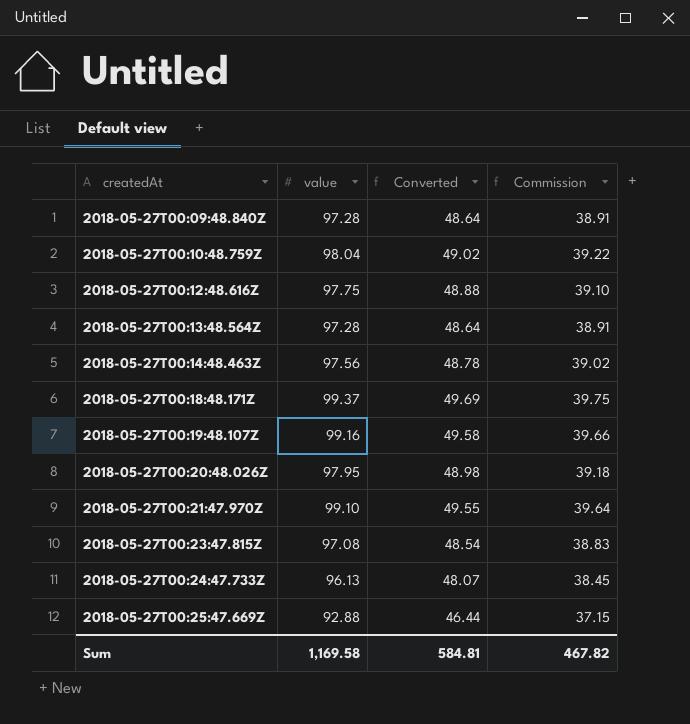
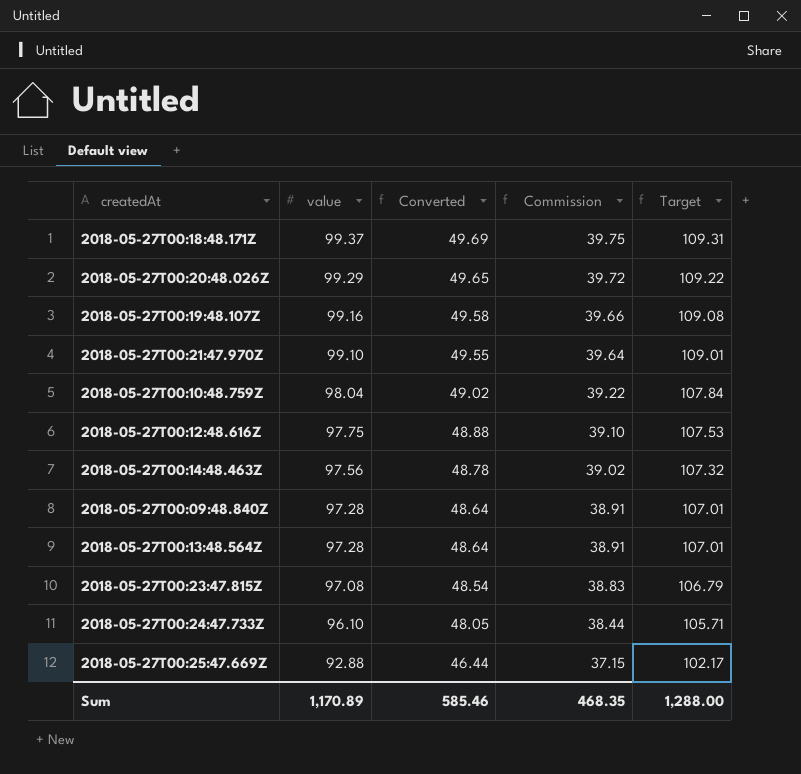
row order: createdAt ascending -> value descending
column Target | formula: none -> [value] * 1.1
2018-05-27T00:20:48.026Z | value: 97.95 -> 99.29
2018-05-27T00:20:48.026Z | Converted: 48.98 -> 49.65
2018-05-27T00:20:48.026Z | Commission: 39.18 -> 39.72
2018-05-27T00:24:47.733Z | value: 96.13 -> 96.10
2018-05-27T00:24:47.733Z | Converted: 48.07 -> 48.05
2018-05-27T00:24:47.733Z | Commission: 38.45 -> 38.44
Sum | value: 1,169.58 -> 1,170.89
Sum | Converted: 584.81 -> 585.46
Sum | Commission: 467.82 -> 468.35

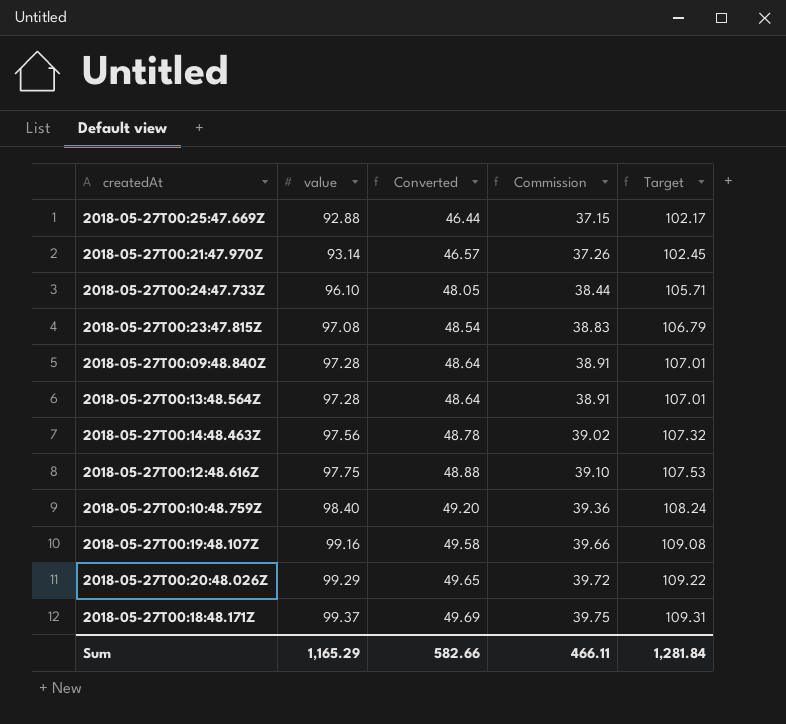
row order: value descending -> value ascending
2018-05-27T00:21:47.970Z | value: 99.10 -> 93.14
2018-05-27T00:21:47.970Z | Converted: 49.55 -> 46.57
2018-05-27T00:21:47.970Z | Commission: 39.64 -> 37.26
2018-05-27T00:21:47.970Z | Target: 109.01 -> 102.45
2018-05-27T00:10:48.759Z | value: 98.04 -> 98.40
2018-05-27T00:10:48.759Z | Converted: 49.02 -> 49.20
2018-05-27T00:10:48.759Z | Commission: 39.22 -> 39.36
2018-05-27T00:10:48.759Z | Target: 107.84 -> 108.24
Sum | value: 1,170.89 -> 1,165.29
Sum | Converted: 585.46 -> 582.66
Sum | Commission: 468.35 -> 466.11
Sum | Target: 1,288.00 -> 1,281.84

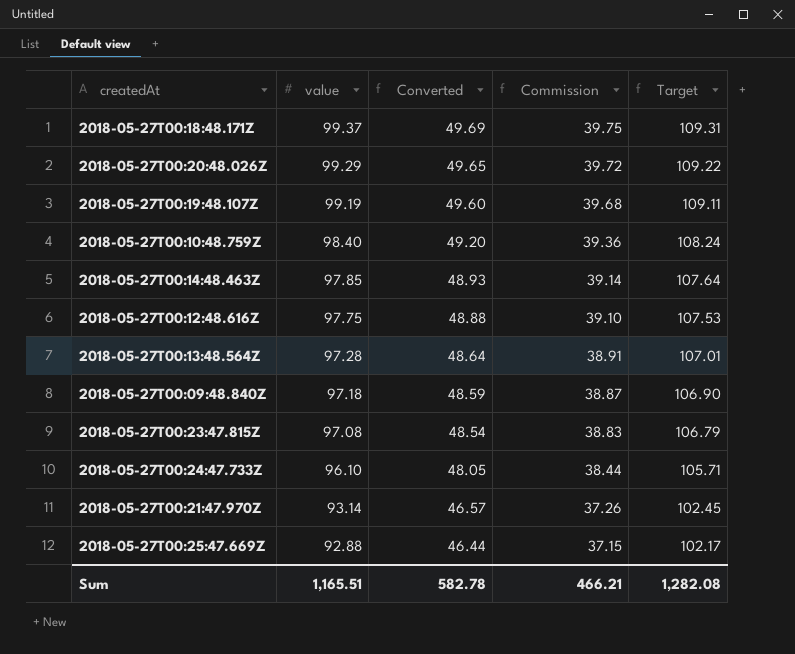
row order: value ascending -> value descending
2018-05-27T00:19:48.107Z | value: 99.16 -> 99.19
2018-05-27T00:19:48.107Z | Converted: 49.58 -> 49.60
2018-05-27T00:19:48.107Z | Commission: 39.66 -> 39.68
2018-05-27T00:19:48.107Z | Target: 109.08 -> 109.11
2018-05-27T00:14:48.463Z | value: 97.56 -> 97.85
2018-05-27T00:14:48.463Z | Converted: 48.78 -> 48.93
2018-05-27T00:14:48.463Z | Commission: 39.02 -> 39.14
2018-05-27T00:14:48.463Z | Target: 107.32 -> 107.64
2018-05-27T00:09:48.840Z | value: 97.28 -> 97.18
2018-05-27T00:09:48.840Z | Converted: 48.64 -> 48.59
2018-05-27T00:09:48.840Z | Commission: 38.91 -> 38.87
2018-05-27T00:09:48.840Z | Target: 107.01 -> 106.90
Sum | value: 1,165.29 -> 1,165.51
Sum | Converted: 582.66 -> 582.78
Sum | Commission: 466.11 -> 466.21
Sum | Target: 1,281.84 -> 1,282.08

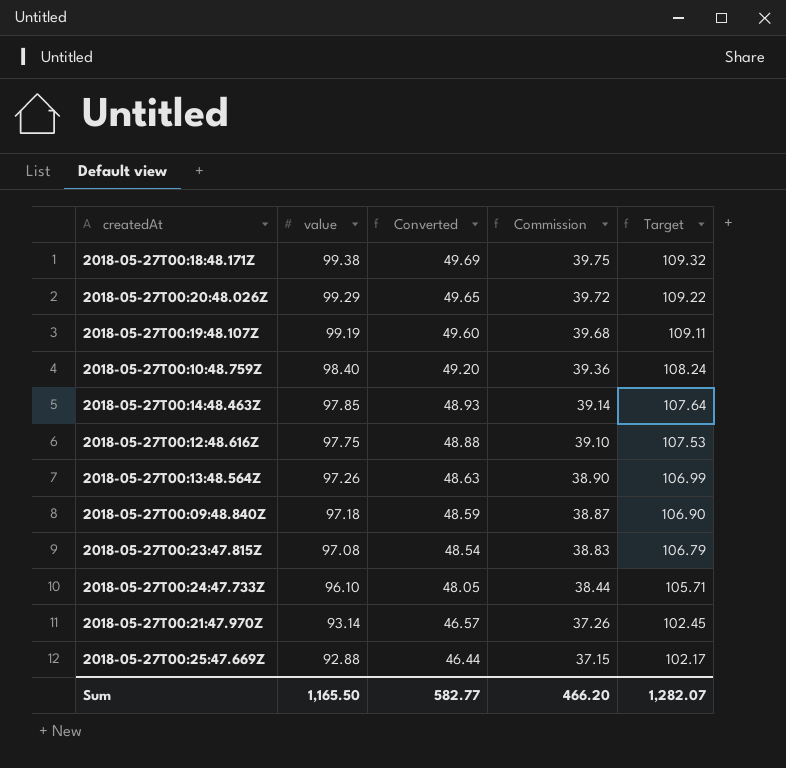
2018-05-27T00:18:48.171Z | value: 99.37 -> 99.38
2018-05-27T00:18:48.171Z | Target: 109.31 -> 109.32
2018-05-27T00:13:48.564Z | value: 97.28 -> 97.26
2018-05-27T00:13:48.564Z | Converted: 48.64 -> 48.63
2018-05-27T00:13:48.564Z | Commission: 38.91 -> 38.90
2018-05-27T00:13:48.564Z | Target: 107.01 -> 106.99
Sum | value: 1,165.51 -> 1,165.50
Sum | Converted: 582.78 -> 582.77
Sum | Commission: 466.21 -> 466.20
Sum | Target: 1,282.08 -> 1,282.07

